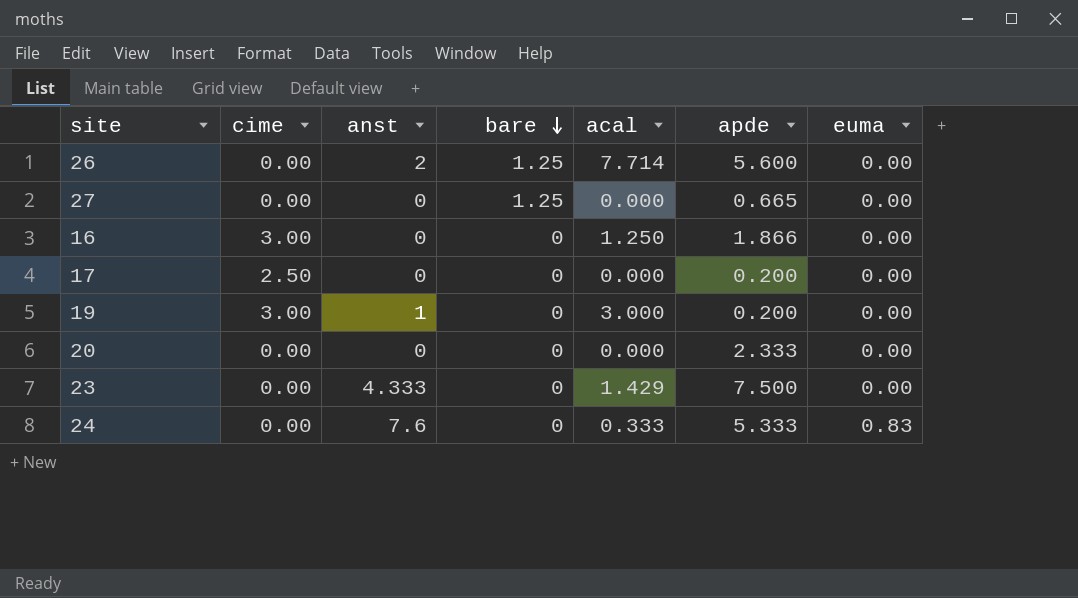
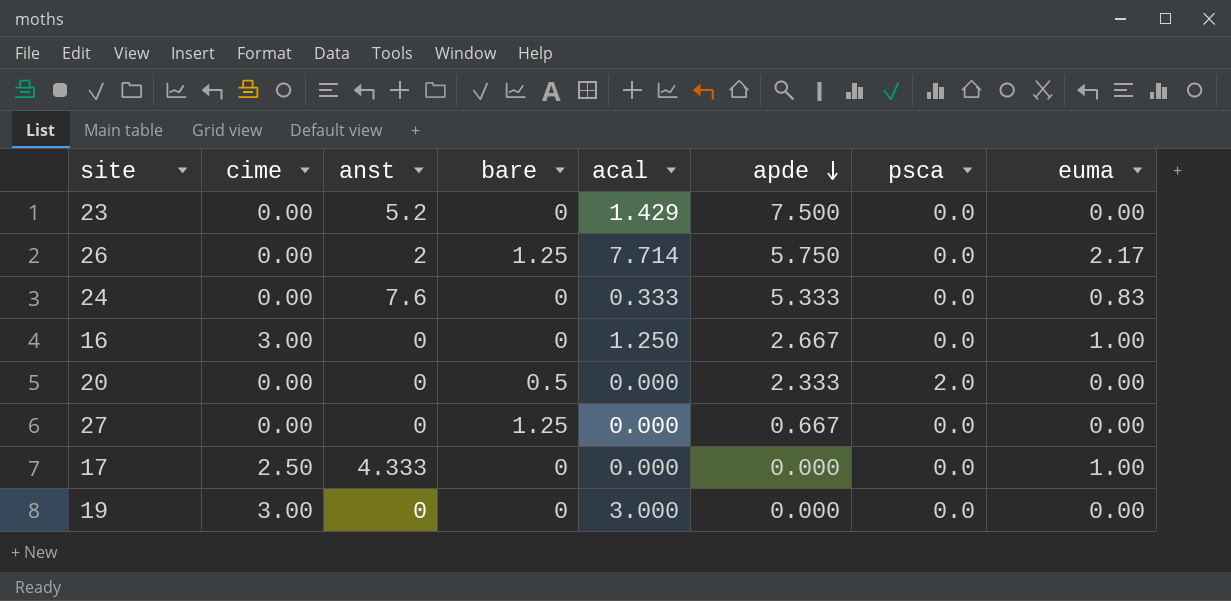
row order: bare descending -> apde descending
column psca | position: none -> 7
23 | anst: 4.333 -> 5.2
26 | apde: 5.600 -> 5.750
26 | euma: 0.00 -> 2.17
16 | apde: 1.866 -> 2.667
16 | euma: 0.00 -> 1.00
20 | bare: 0 -> 0.5
27 | apde: 0.665 -> 0.667
17 | anst: 0 -> 4.333
17 | apde: 0.200 -> 0.000
17 | euma: 0.00 -> 1.00
19 | anst: 1 -> 0
19 | apde: 0.200 -> 0.000

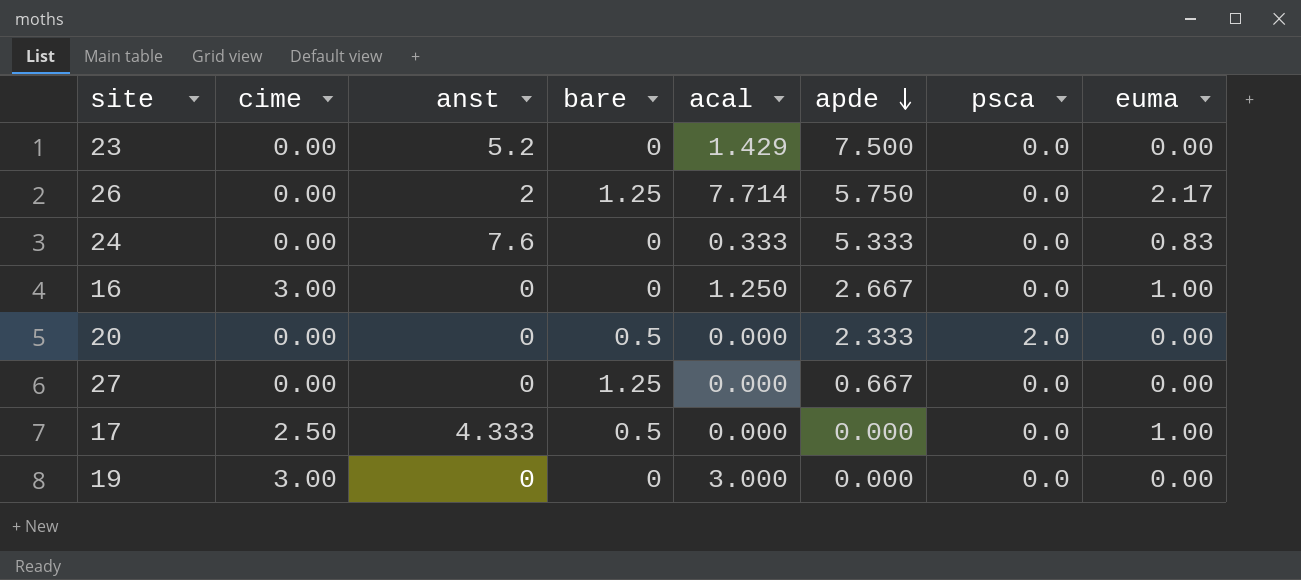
17 | bare: 0 -> 0.5

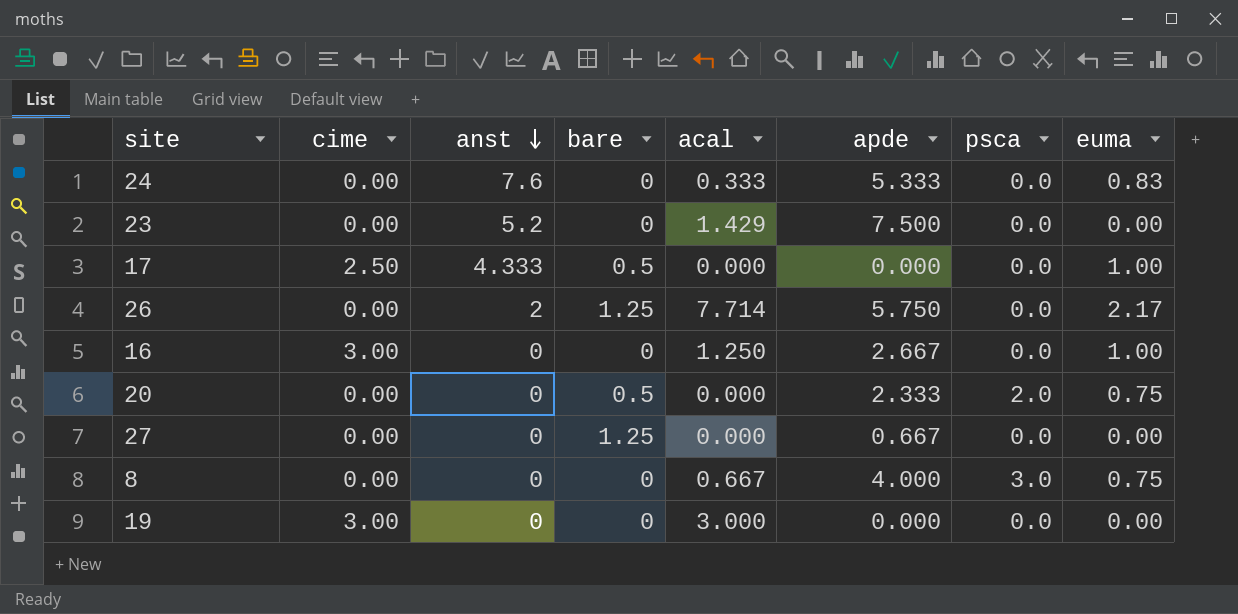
row order: apde descending -> anst descending
20 | euma: 0.00 -> 0.75
row 8: none -> 0.00 | 0 | 0 | 0.667 | 4.000 | 3.0 | 0.75

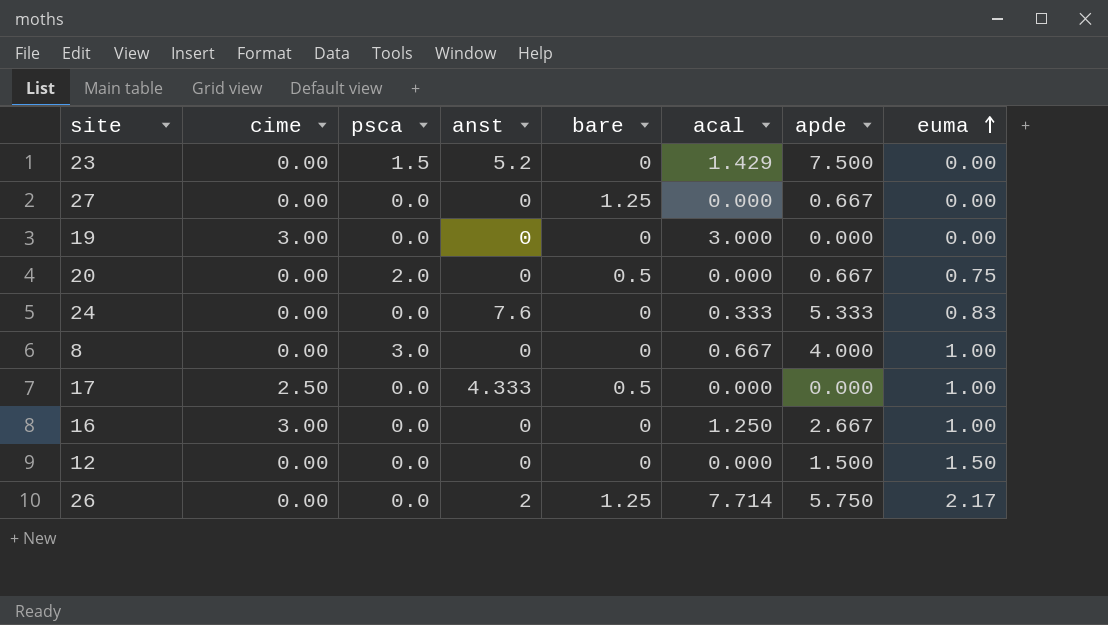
row order: anst descending -> euma ascending
column psca | position: 7 -> 3
23 | psca: 0.0 -> 1.5
20 | apde: 2.333 -> 0.667
8 | euma: 0.75 -> 1.00
row 12: none -> 0.00 | 0.0 | 0 | 0 | 0.000 | 1.500 | 1.50

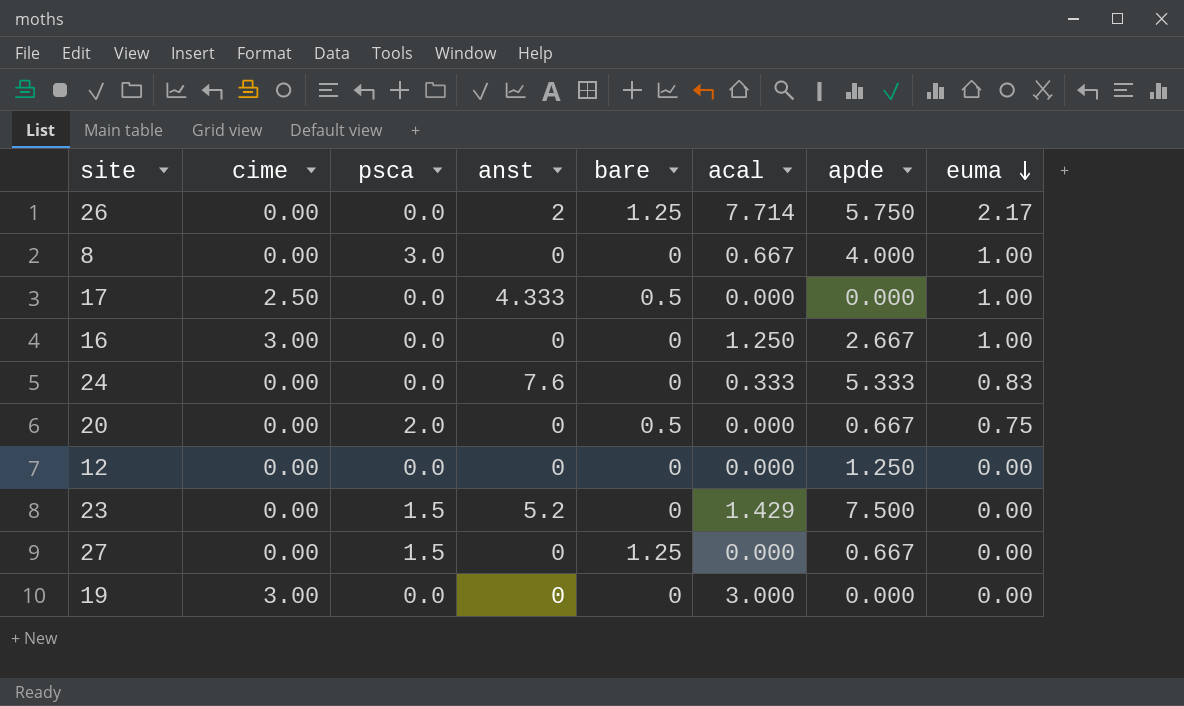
row order: euma ascending -> euma descending
12 | apde: 1.500 -> 1.250
12 | euma: 1.50 -> 0.00
27 | psca: 0.0 -> 1.5

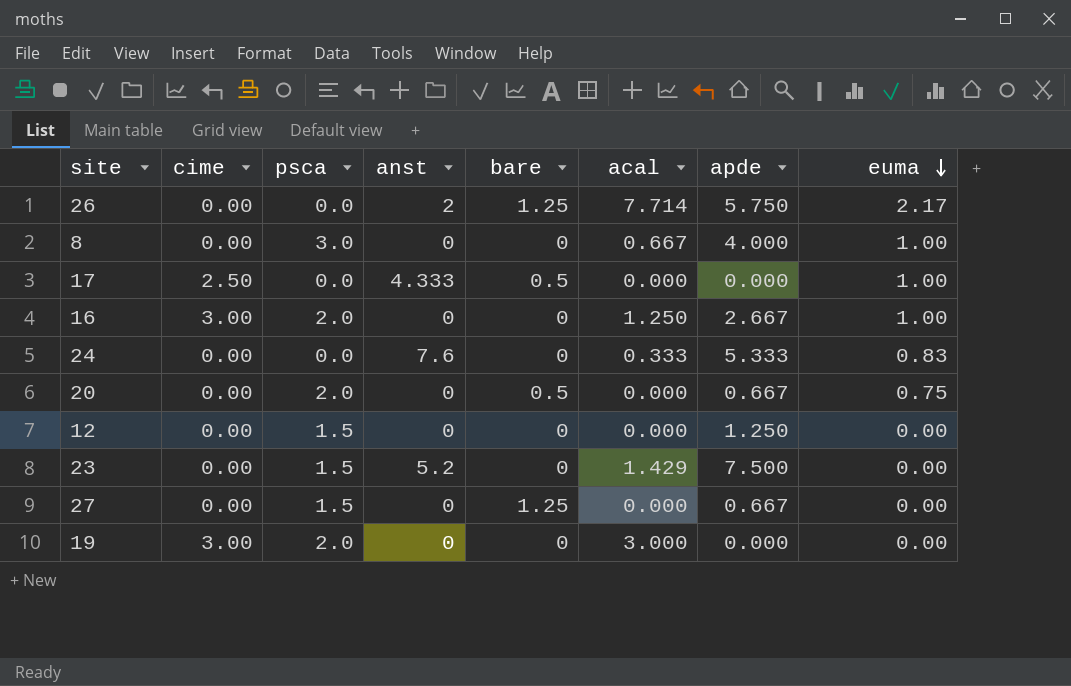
16 | psca: 0.0 -> 2.0
12 | psca: 0.0 -> 1.5
19 | psca: 0.0 -> 2.0

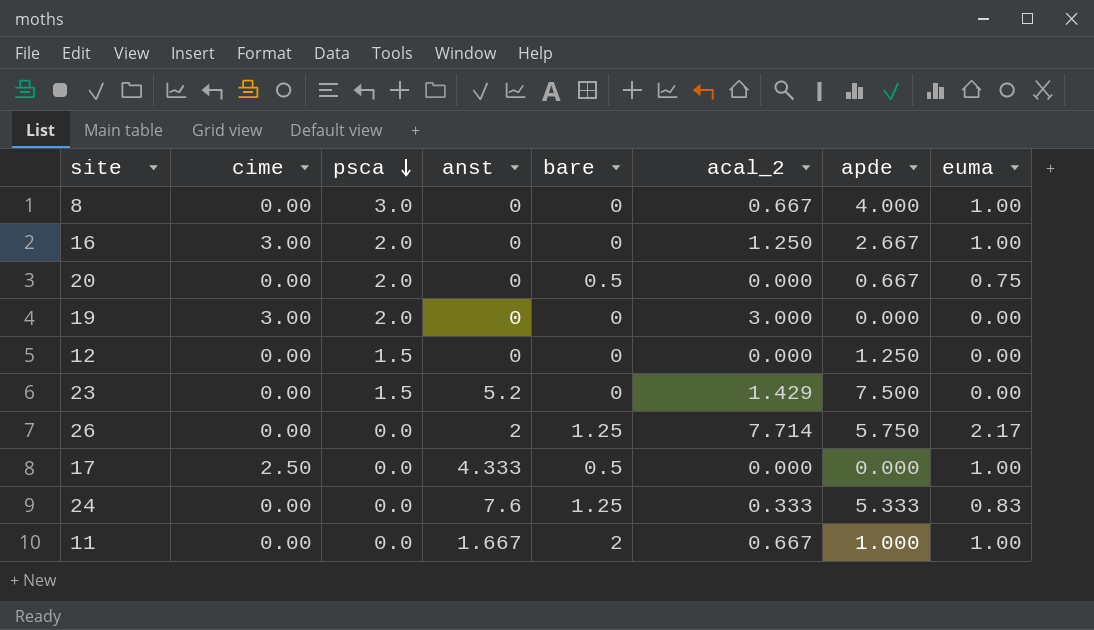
row order: euma descending -> psca descending
column name: acal -> acal_2
row 27: 0.00 | 1.5 | 0 | 1.25 | 0.000 | 0.667 | 0.00 -> none
24 | bare: 0 -> 1.25
row 11: none -> 0.00 | 0.0 | 1.667 | 2 | 0.667 | 1.000 | 1.00

